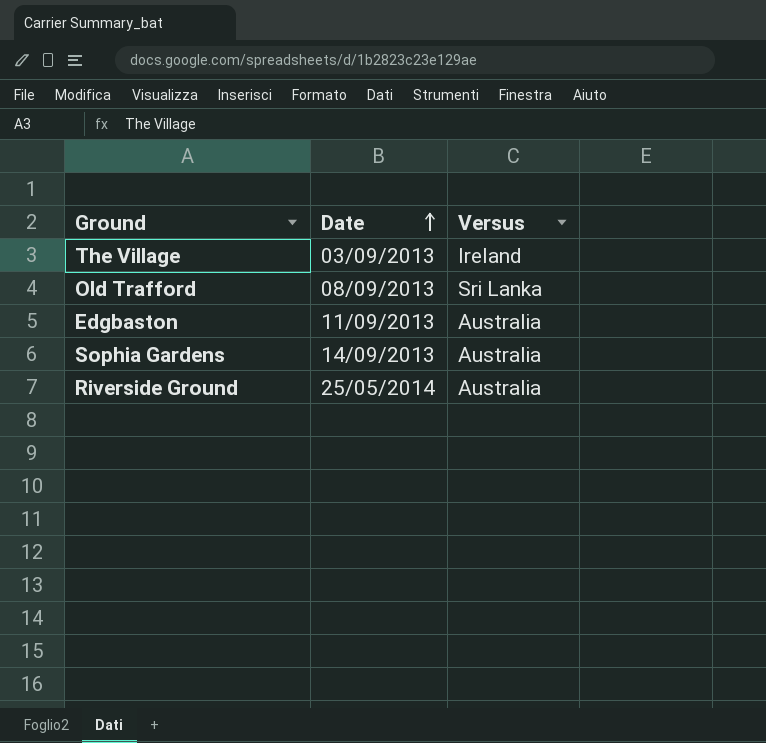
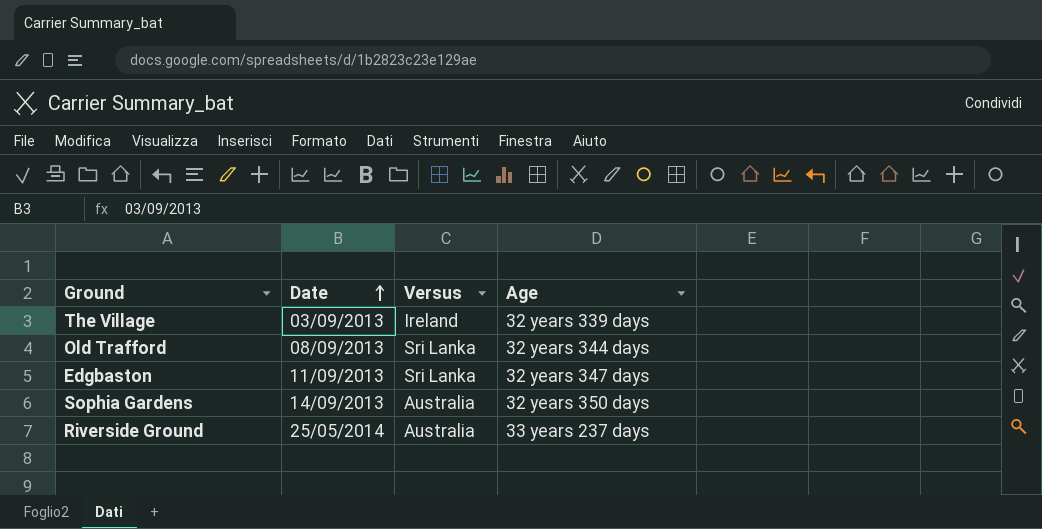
column Age | position: none -> 4
Edgbaston | Versus: Australia -> Sri Lanka

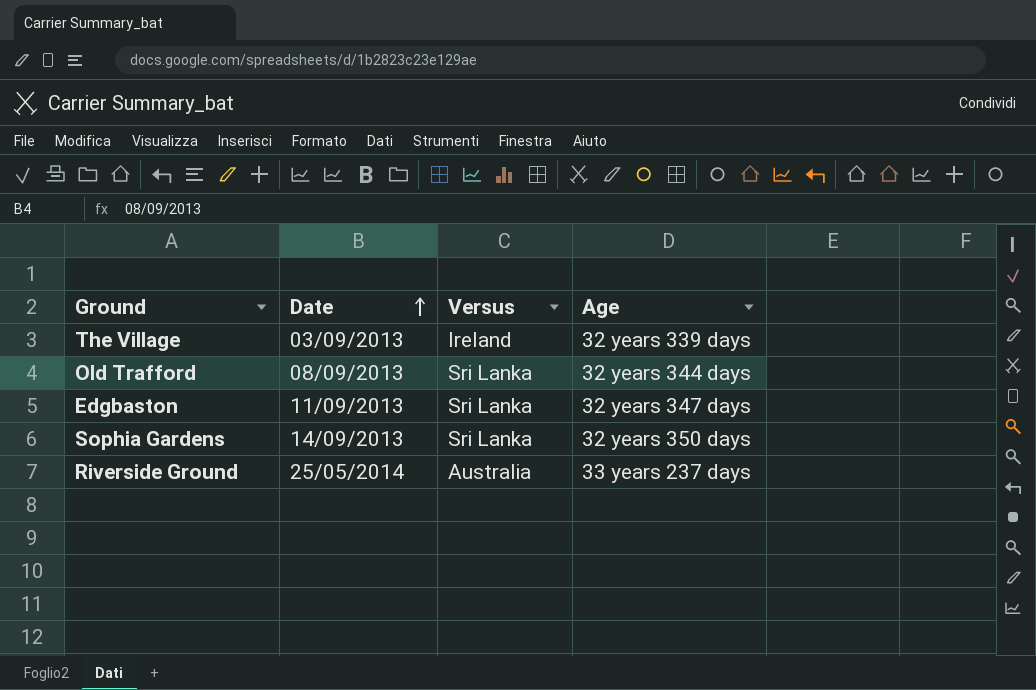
Sophia Gardens | Versus: Australia -> Sri Lanka

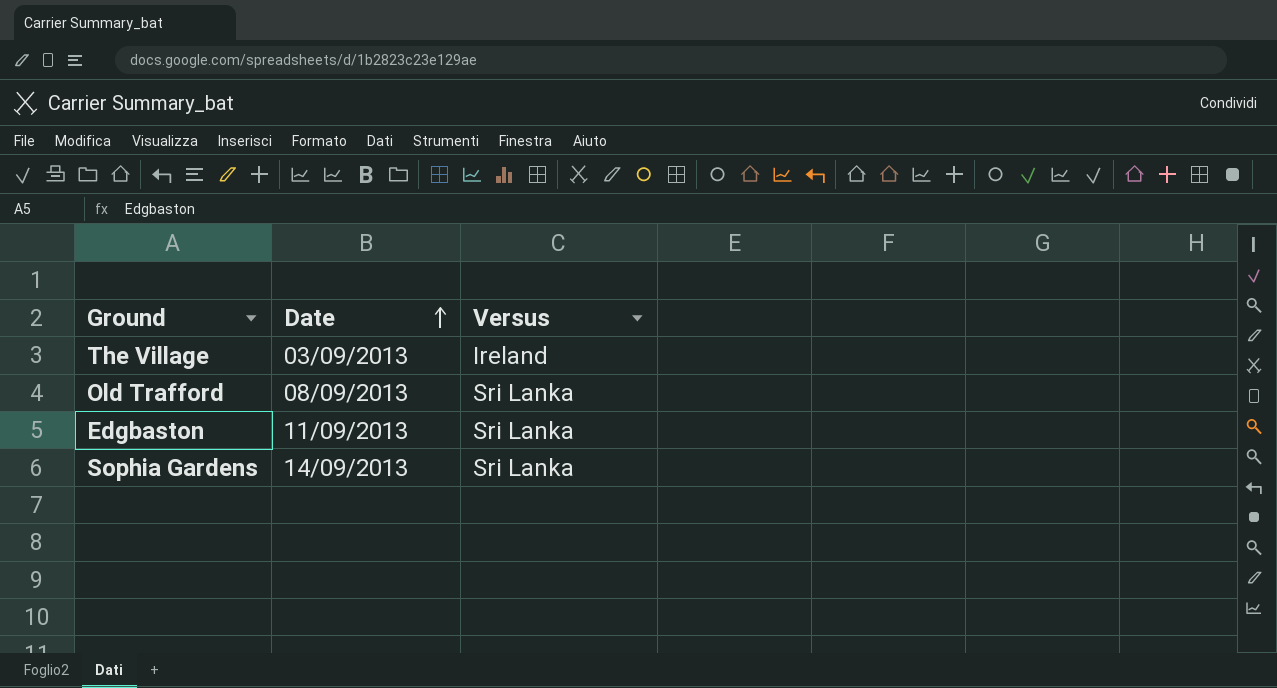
column Age | position: 4 -> none
row Riverside Ground: 25/05/2014 | Australia | 33 years 237 days -> none

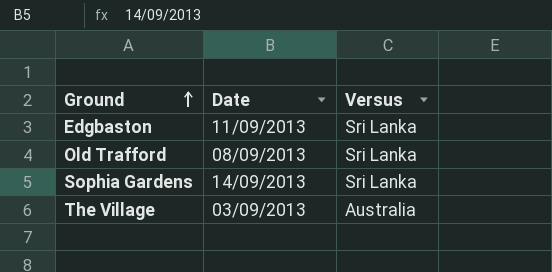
row order: Date ascending -> Ground ascending
The Village | Versus: Ireland -> Australia

